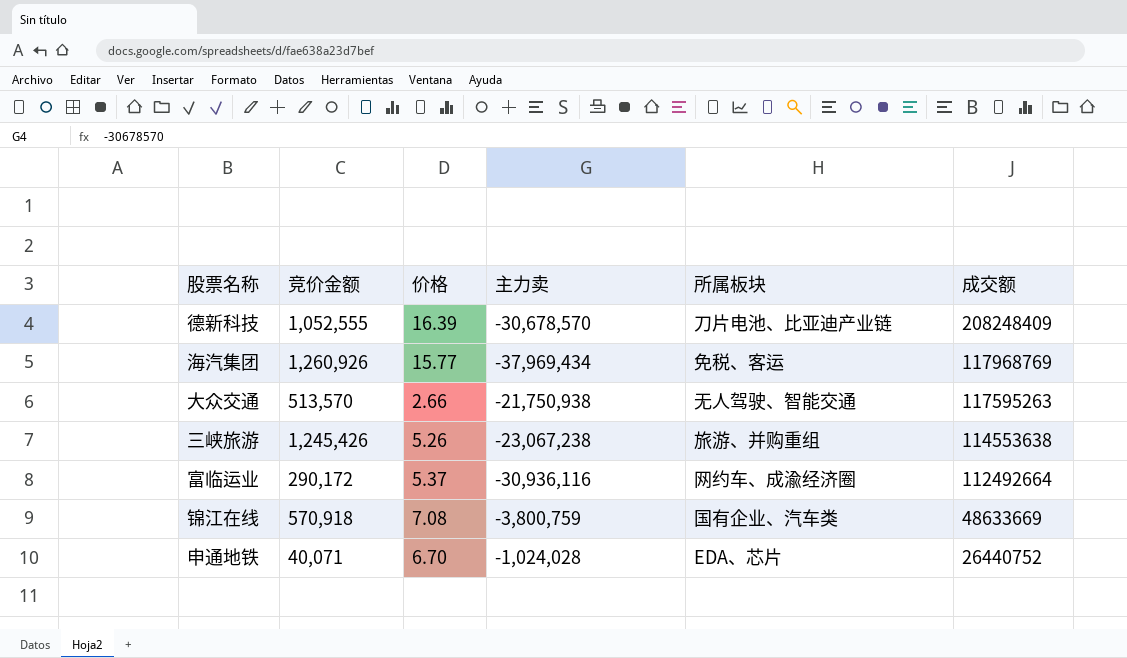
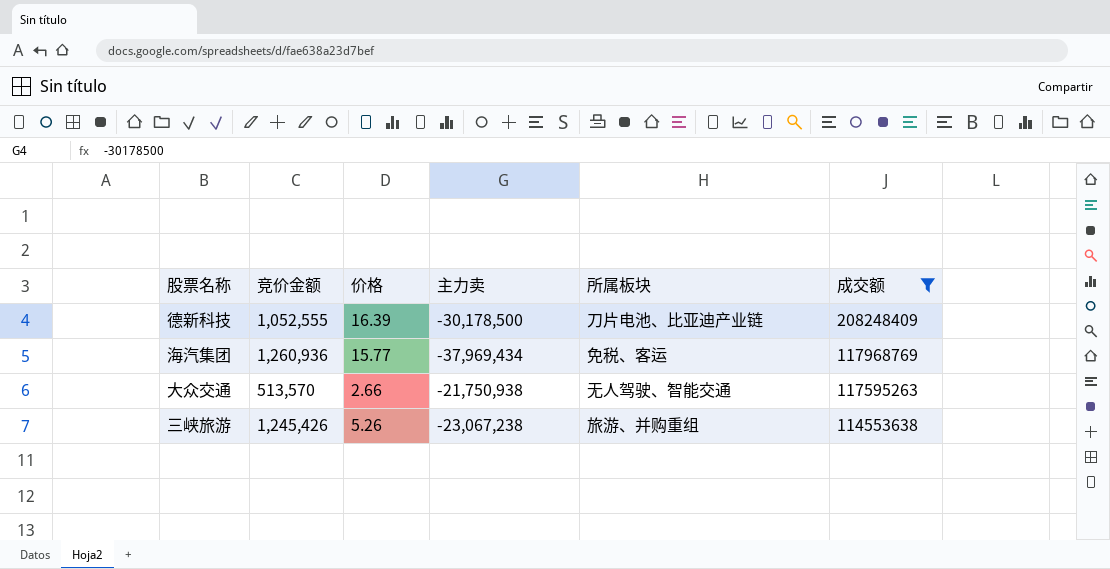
filter: none -> 成交额 >= 114553638
德新科技 | 主力卖: -30,678,570 -> -30,178,500
海汽集团 | 竞价金额: 1,260,926 -> 1,260,936

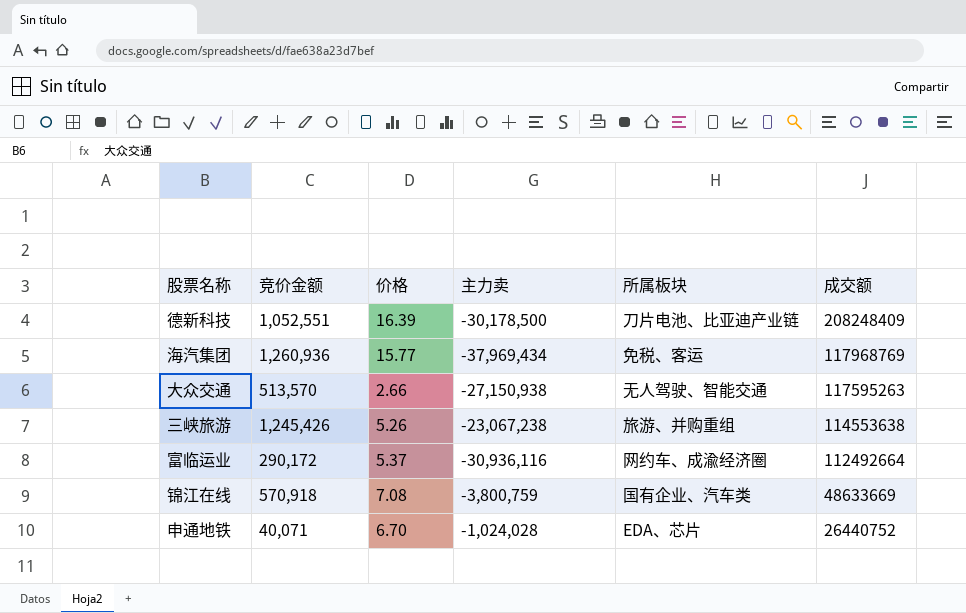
filter: 成交额 >= 114553638 -> none
德新科技 | 竞价金额: 1,052,555 -> 1,052,551
大众交通 | 主力卖: -21,750,938 -> -27,150,938

